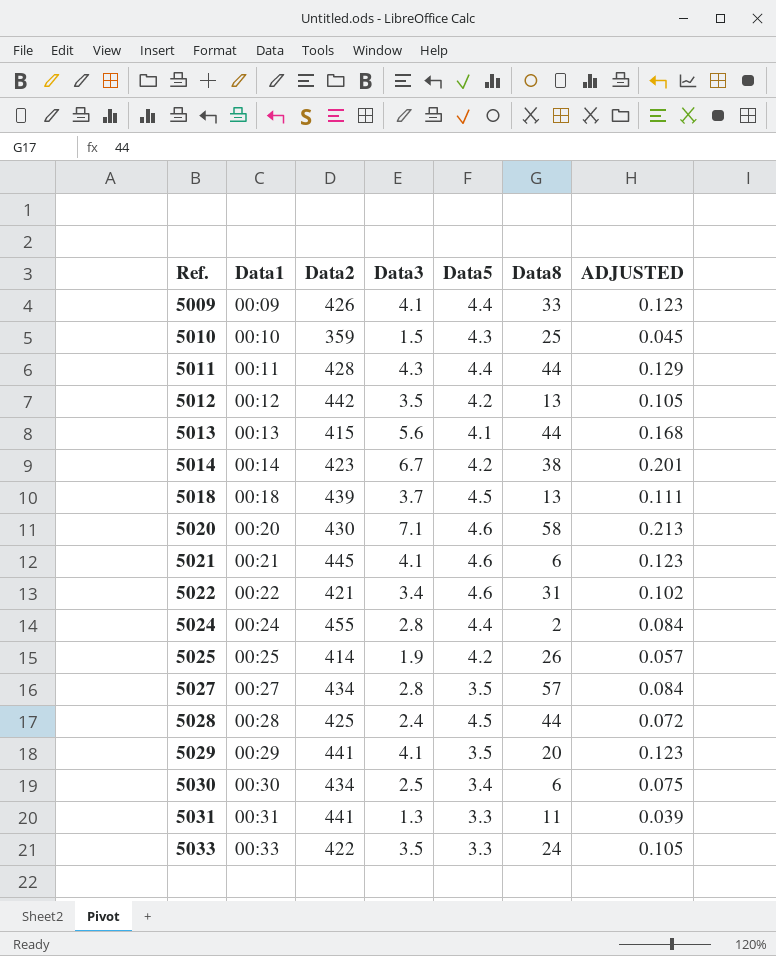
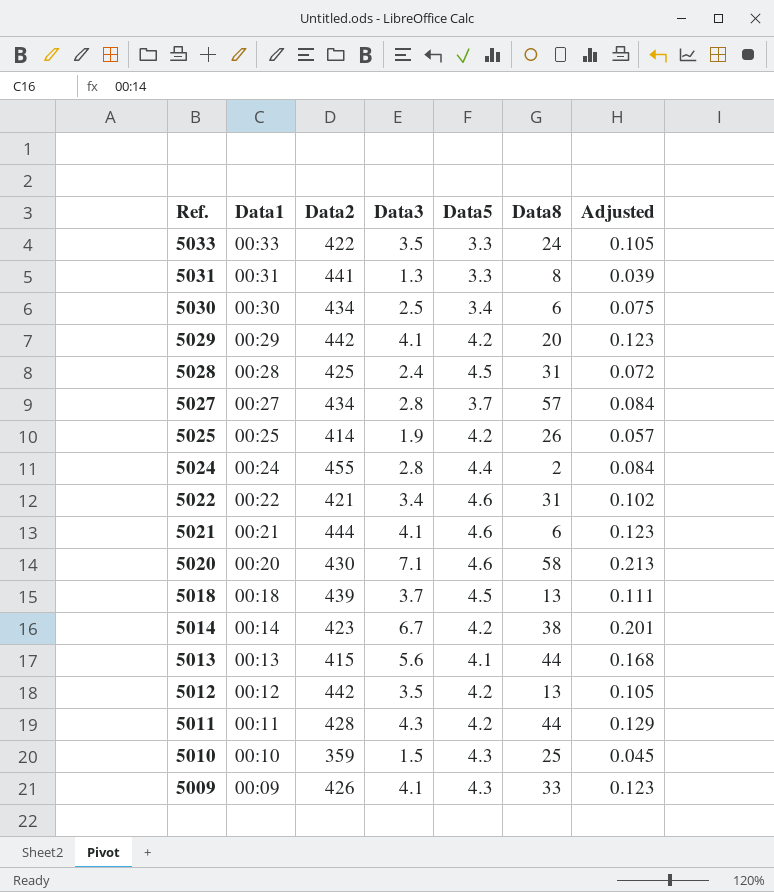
row order: Ref. ascending -> Ref. descending
column name: ADJUSTED -> Adjusted
5031 | Data8: 11 -> 8
5029 | Data2: 441 -> 442
5029 | Data5: 3.5 -> 4.2
5028 | Data8: 44 -> 31
5027 | Data5: 3.5 -> 3.7
5021 | Data2: 445 -> 444
5011 | Data5: 4.4 -> 4.2
5009 | Data5: 4.4 -> 4.3

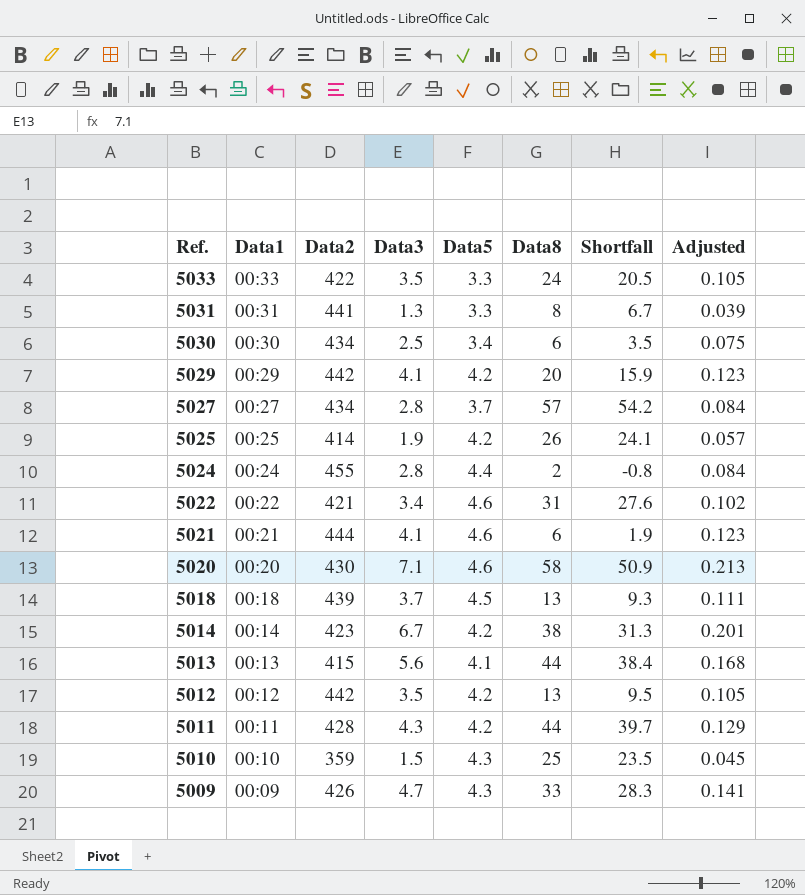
column Shortfall | formula: none -> [Data8] - [Data3]
row 5028: 00:28 | 425 | 2.4 | 4.5 | 31 | 0.072 -> none
5009 | Data3: 4.1 -> 4.7
5009 | Adjusted: 0.123 -> 0.141

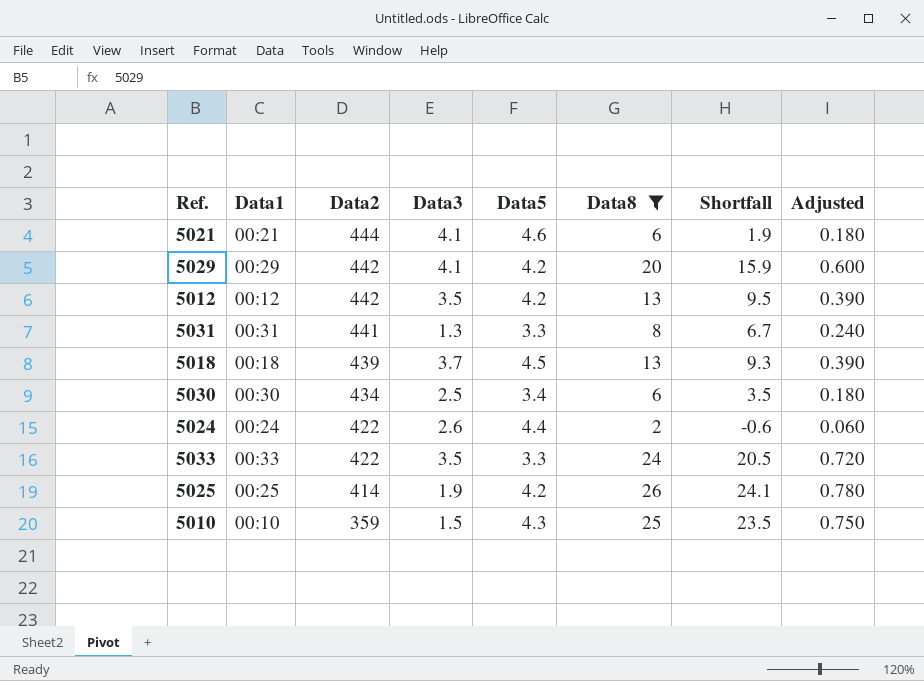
filter: none -> Data8 <= 26
row order: Ref. descending -> Data2 descending
column Adjusted | formula: [Data3] * 0.03 -> [Data8] * 0.03
5024 | Data2: 455 -> 422
5024 | Data3: 2.8 -> 2.6
5024 | Shortfall: -0.8 -> -0.6

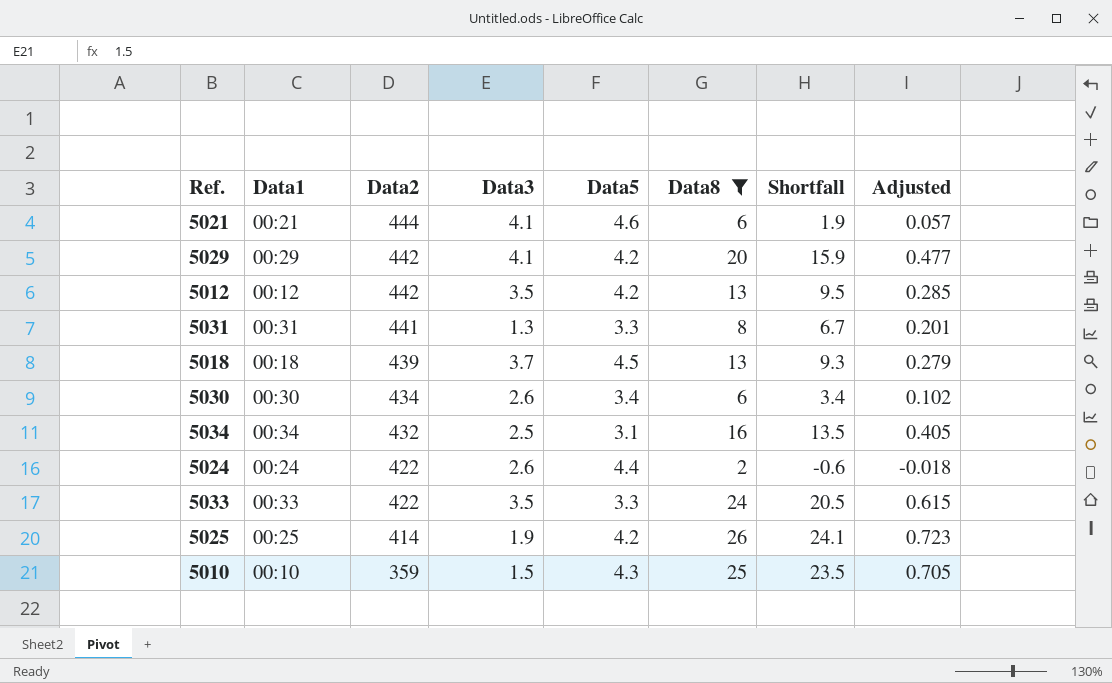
column Adjusted | formula: [Data8] * 0.03 -> [Shortfall] * 0.03
5030 | Data3: 2.5 -> 2.6
5030 | Shortfall: 3.5 -> 3.4
row 5034: none -> 00:34 | 432 | 2.5 | 3.1 | 16 | 13.5 | 0.405

